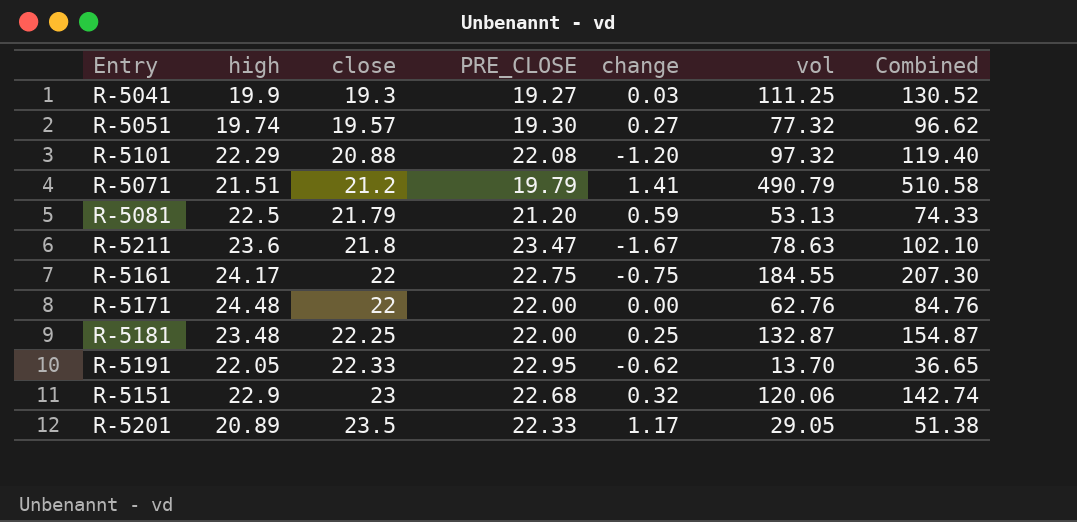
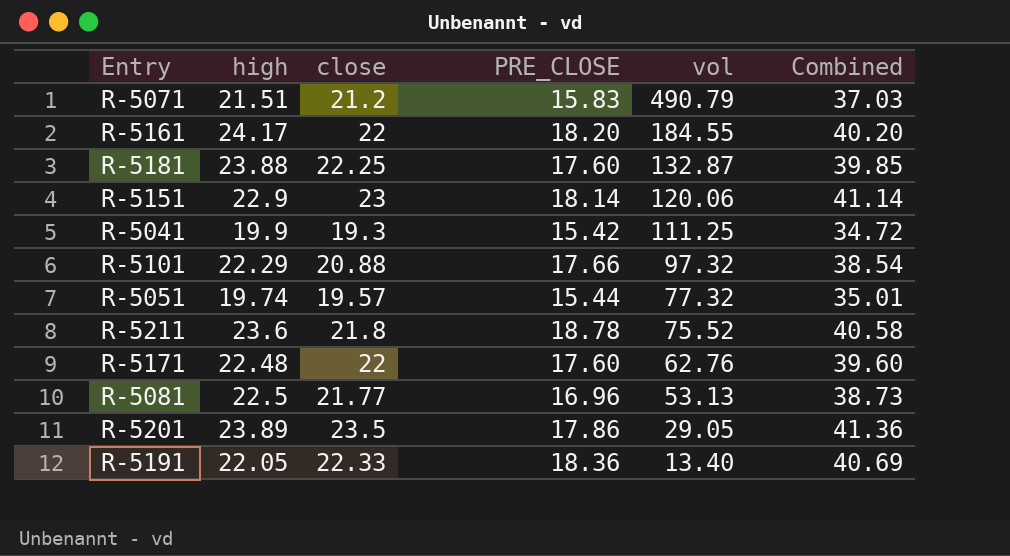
row order: close ascending -> vol descending
column change | formula: [close] - [PRE_CLOSE] -> none
column Combined | formula: [PRE_CLOSE] + [vol] -> [close] + [PRE_CLOSE]
R-5071 | PRE_CLOSE: 19.79 -> 15.83
R-5161 | PRE_CLOSE: 22.75 -> 18.20
R-5181 | high: 23.48 -> 23.88
R-5181 | PRE_CLOSE: 22.00 -> 17.60
R-5151 | PRE_CLOSE: 22.68 -> 18.14
R-5041 | PRE_CLOSE: 19.27 -> 15.42
R-5101 | PRE_CLOSE: 22.08 -> 17.66
R-5051 | PRE_CLOSE: 19.30 -> 15.44
R-5211 | PRE_CLOSE: 23.47 -> 18.78
R-5211 | vol: 78.63 -> 75.52
R-5171 | high: 24.48 -> 22.48
R-5171 | PRE_CLOSE: 22.00 -> 17.60
R-5081 | close: 21.79 -> 21.77
R-5081 | PRE_CLOSE: 21.20 -> 16.96
R-5201 | high: 20.89 -> 23.89
R-5201 | PRE_CLOSE: 22.33 -> 17.86
R-5191 | PRE_CLOSE: 22.95 -> 18.36
R-5191 | vol: 13.70 -> 13.40

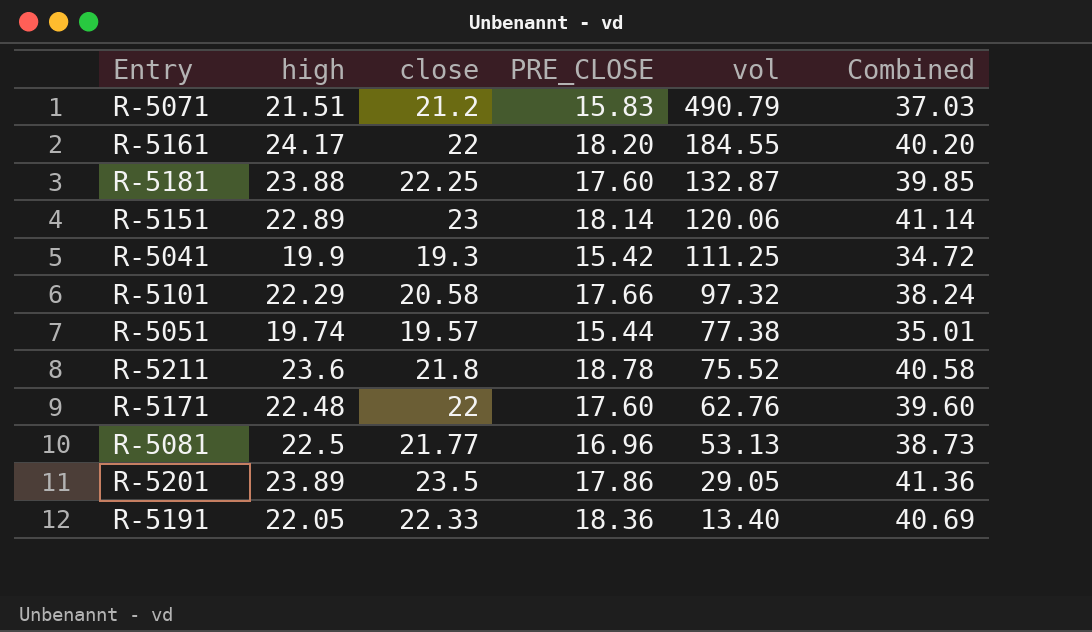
R-5151 | high: 22.9 -> 22.89
R-5101 | close: 20.88 -> 20.58
R-5101 | Combined: 38.54 -> 38.24
R-5051 | vol: 77.32 -> 77.38

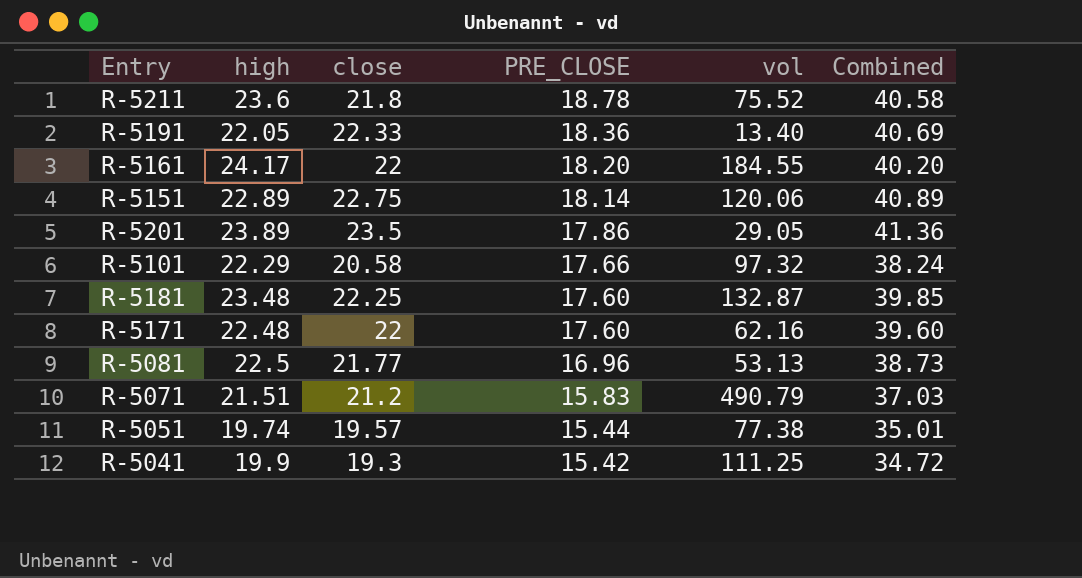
row order: vol descending -> PRE_CLOSE descending
R-5151 | close: 23 -> 22.75
R-5151 | Combined: 41.14 -> 40.89
R-5181 | high: 23.88 -> 23.48
R-5171 | vol: 62.76 -> 62.16

